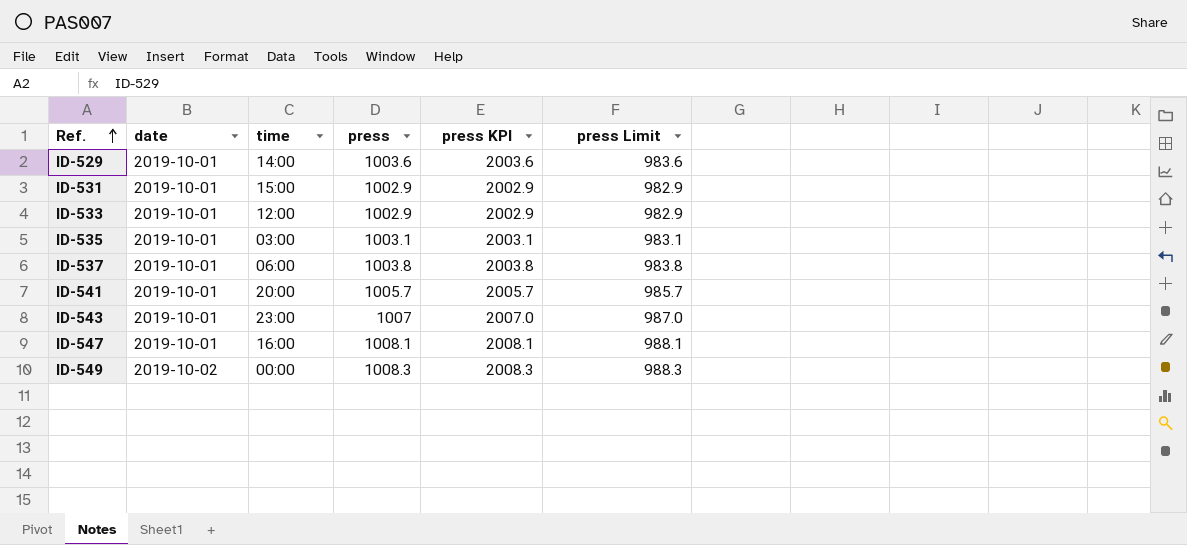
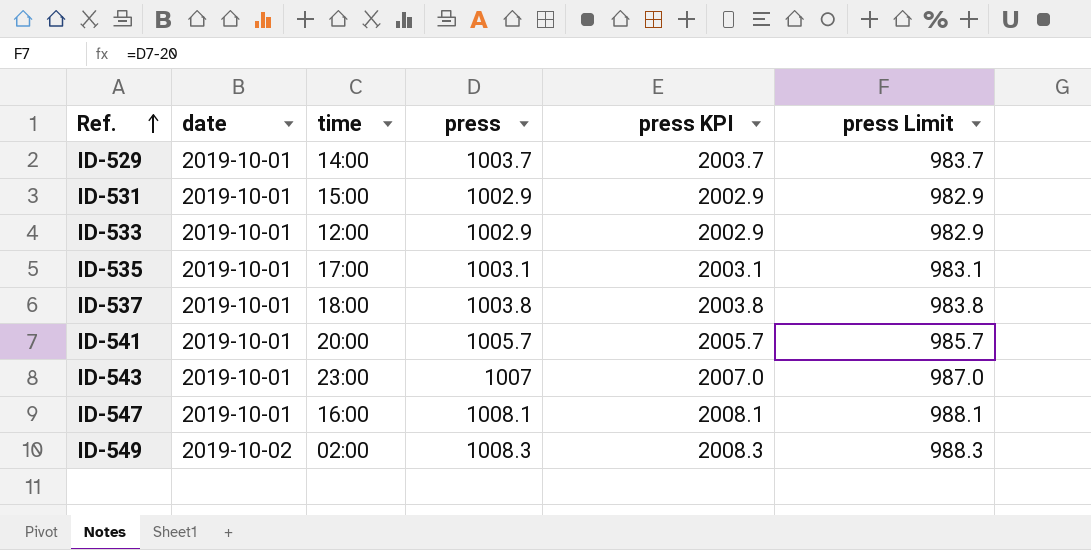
ID-529 | press: 1003.6 -> 1003.7
ID-529 | press KPI: 2003.6 -> 2003.7
ID-529 | press Limit: 983.6 -> 983.7
ID-535 | time: 03:00 -> 17:00
ID-537 | time: 06:00 -> 18:00
ID-549 | time: 00:00 -> 02:00

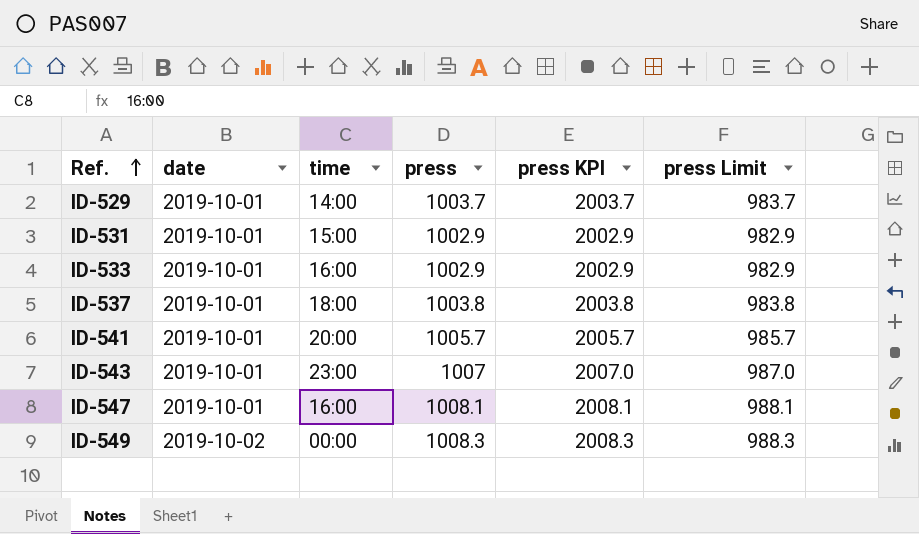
row ID-535: 2019-10-01 | 17:00 | 1003.1 | 2003.1 | 983.1 -> none
ID-533 | time: 12:00 -> 16:00
ID-549 | time: 02:00 -> 00:00

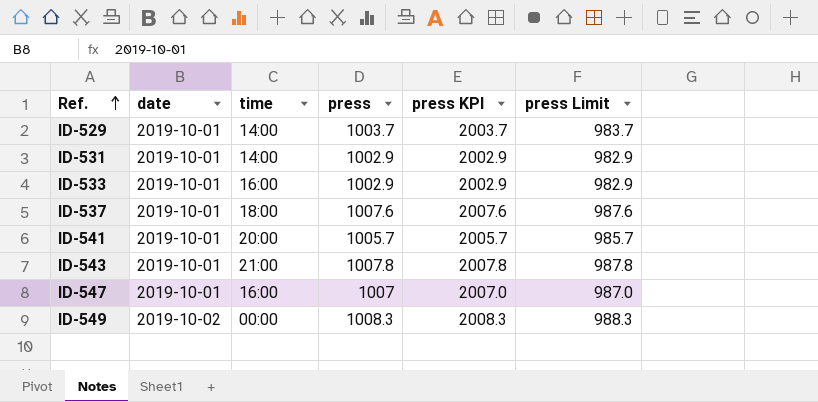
ID-531 | time: 15:00 -> 14:00
ID-537 | press: 1003.8 -> 1007.6
ID-537 | press KPI: 2003.8 -> 2007.6
ID-537 | press Limit: 983.8 -> 987.6
ID-543 | time: 23:00 -> 21:00
ID-543 | press: 1007 -> 1007.8
ID-543 | press KPI: 2007.0 -> 2007.8
ID-543 | press Limit: 987.0 -> 987.8
ID-547 | press: 1008.1 -> 1007
ID-547 | press KPI: 2008.1 -> 2007.0
ID-547 | press Limit: 988.1 -> 987.0

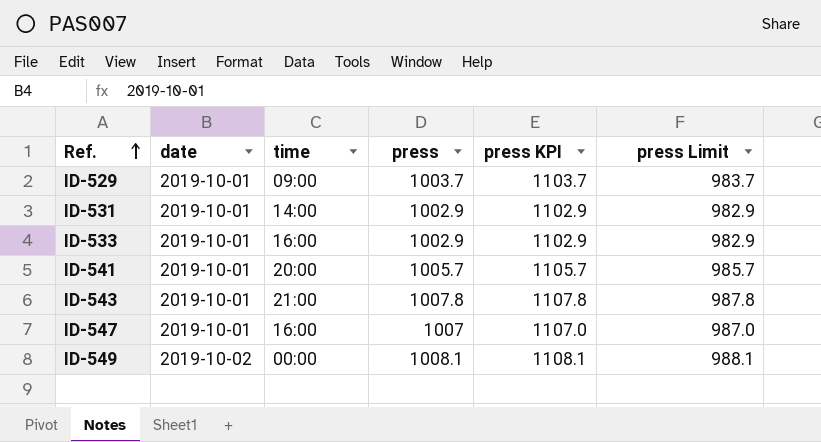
column press KPI | formula: [press] + 1000 -> [press] + 100
row ID-537: 2019-10-01 | 18:00 | 1007.6 | 2007.6 | 987.6 -> none
ID-529 | time: 14:00 -> 09:00
ID-549 | press: 1008.3 -> 1008.1
ID-549 | press Limit: 988.3 -> 988.1

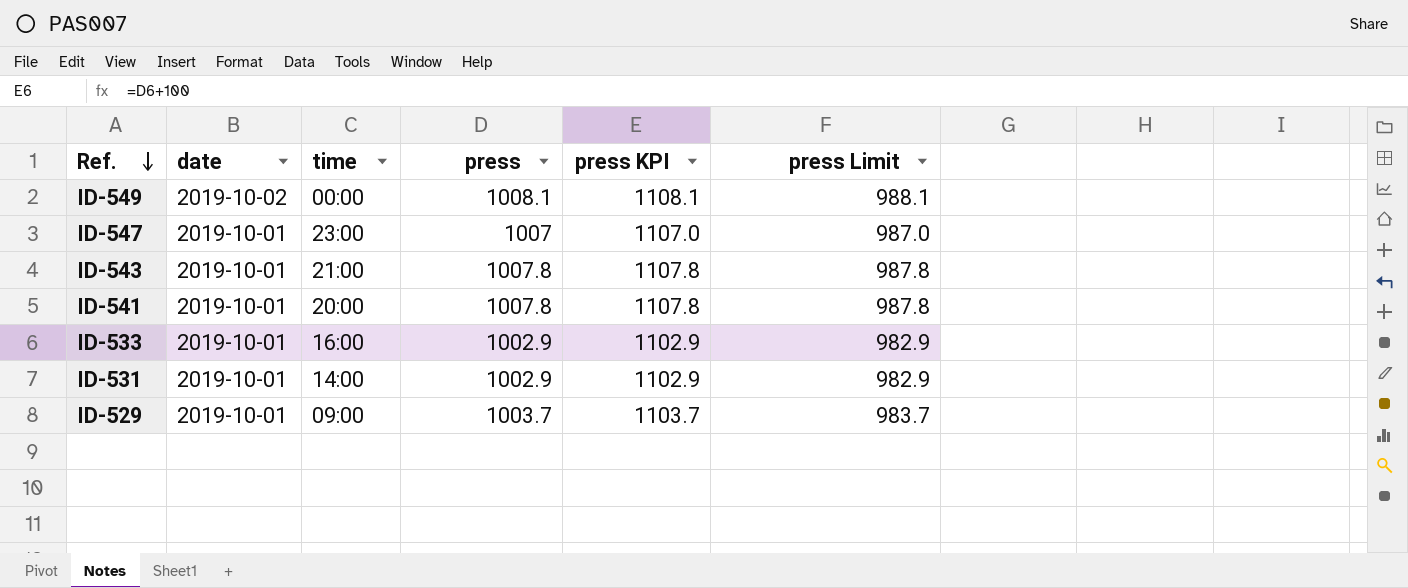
row order: Ref. ascending -> Ref. descending
ID-547 | time: 16:00 -> 23:00
ID-541 | press: 1005.7 -> 1007.8
ID-541 | press KPI: 1105.7 -> 1107.8
ID-541 | press Limit: 985.7 -> 987.8

